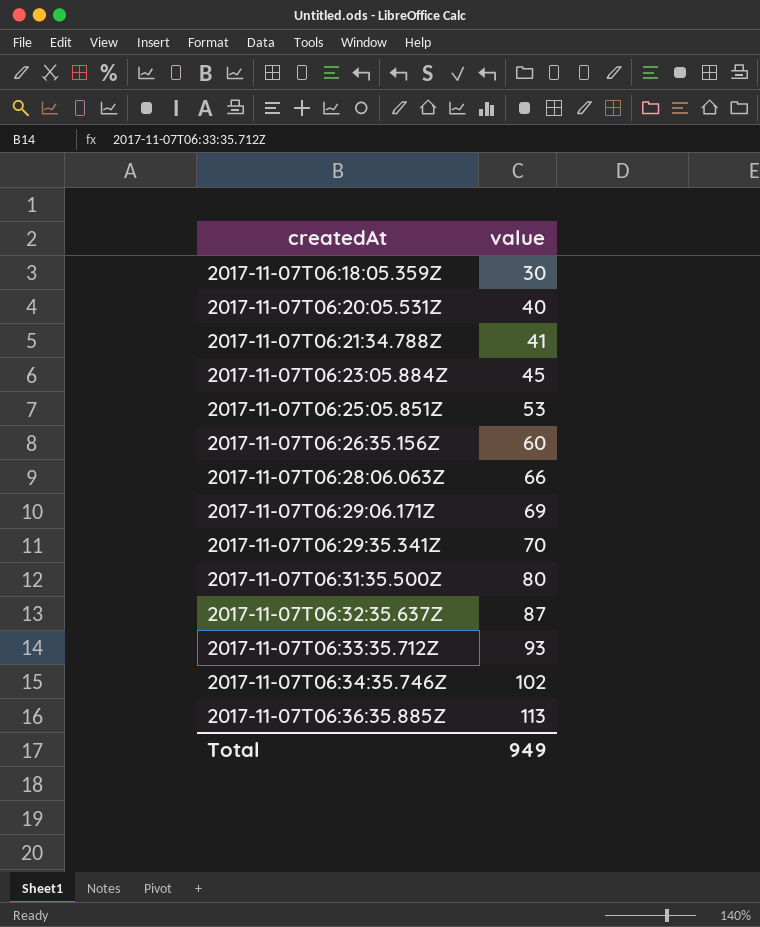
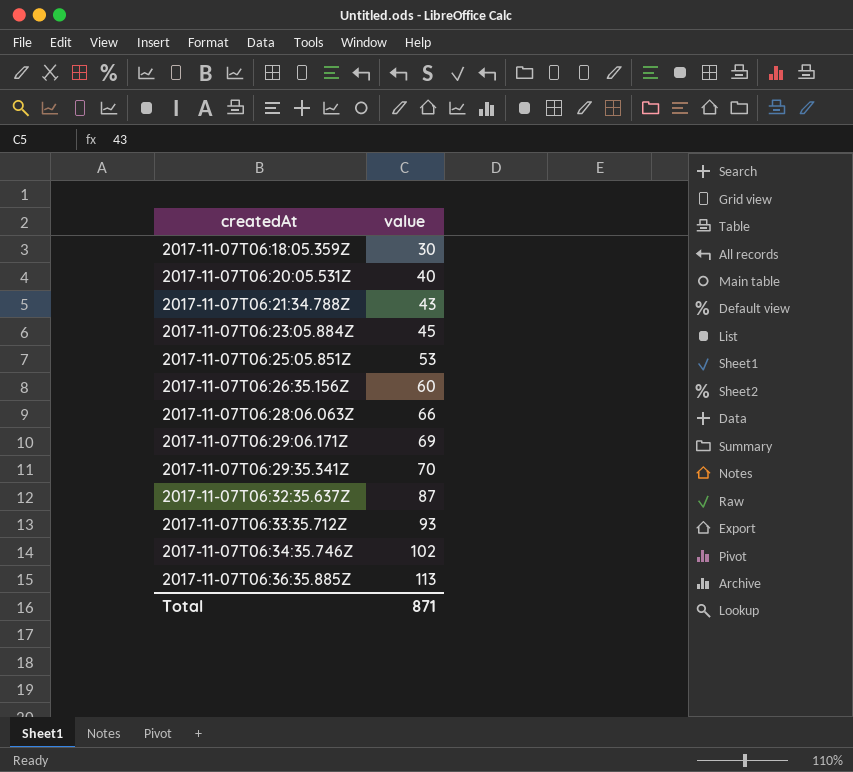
row 2017-11-07T06:31:35.500Z: 80 -> none
2017-11-07T06:21:34.788Z | value: 41 -> 43
Total | value: 949 -> 871

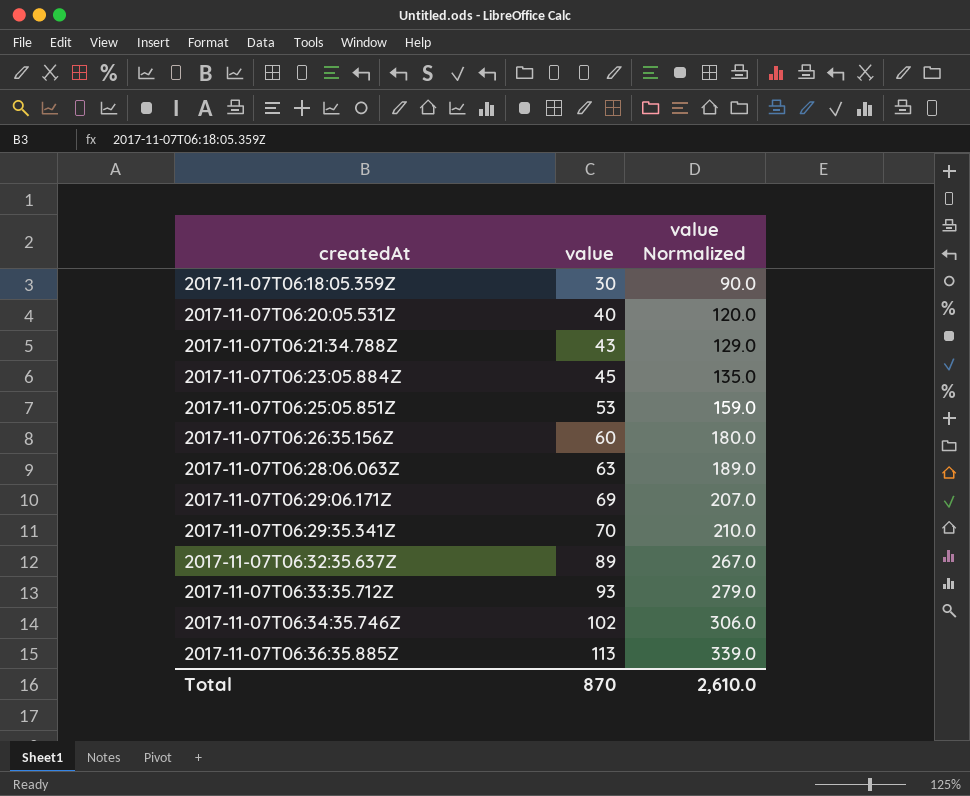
column value Normalized | formula: none -> [value] * 3
2017-11-07T06:28:06.063Z | value: 66 -> 63
2017-11-07T06:32:35.637Z | value: 87 -> 89
Total | value: 871 -> 870

